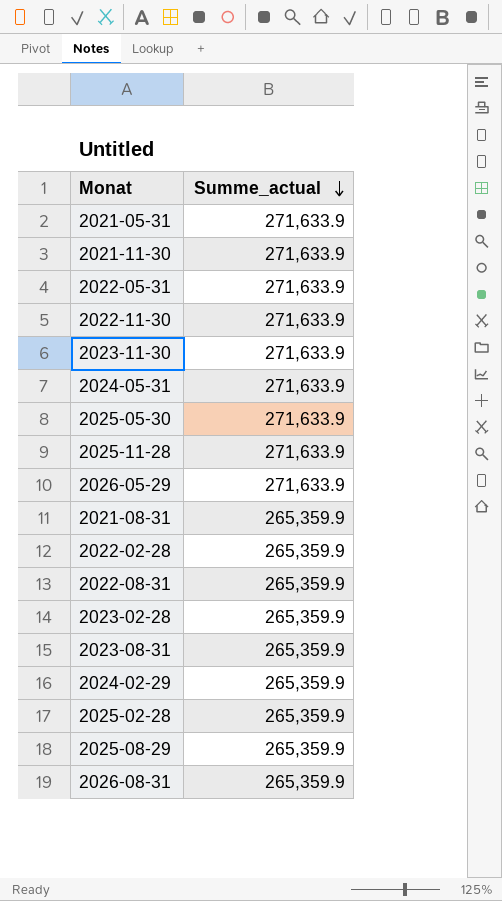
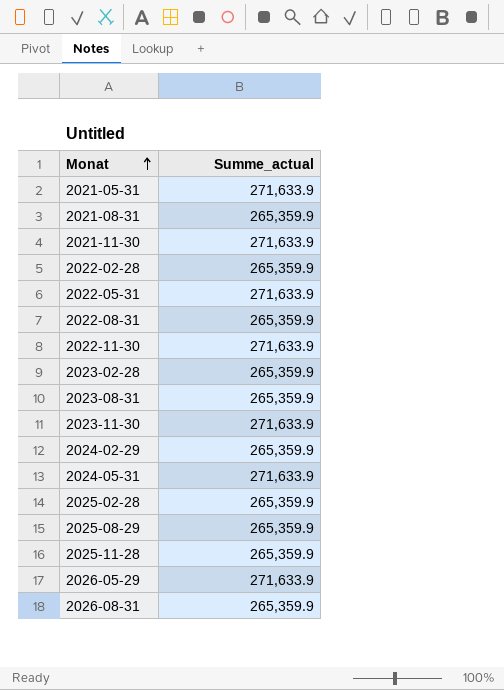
row order: Summe_actual descending -> Monat ascending
row 2025-05-30: 271,633.9 -> none
2025-11-28 | Summe_actual: 271,633.9 -> 265,359.9

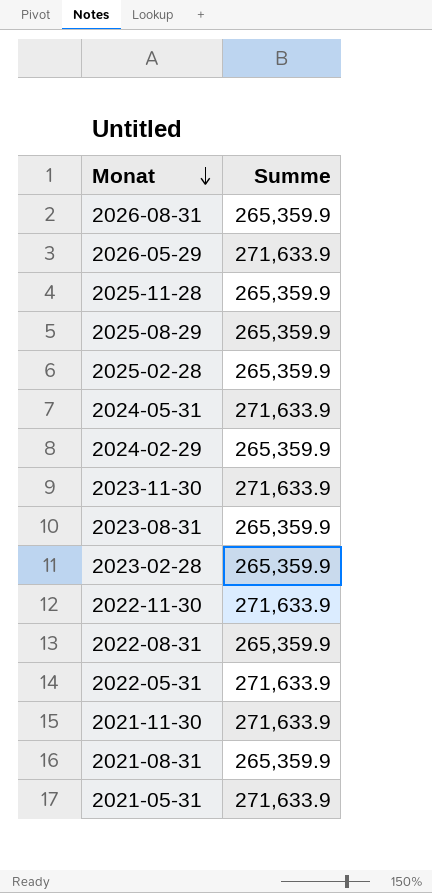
row order: Monat ascending -> Monat descending
column name: Summe_actual -> Summe
row 2022-02-28: 265,359.9 -> none

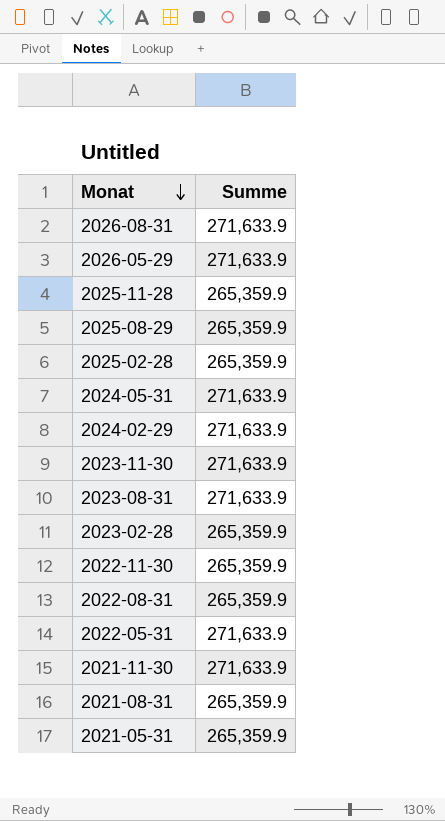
2026-08-31 | Summe: 265,359.9 -> 271,633.9
2024-02-29 | Summe: 265,359.9 -> 271,633.9
2023-08-31 | Summe: 265,359.9 -> 271,633.9
2022-11-30 | Summe: 271,633.9 -> 265,359.9
2021-05-31 | Summe: 271,633.9 -> 265,359.9

